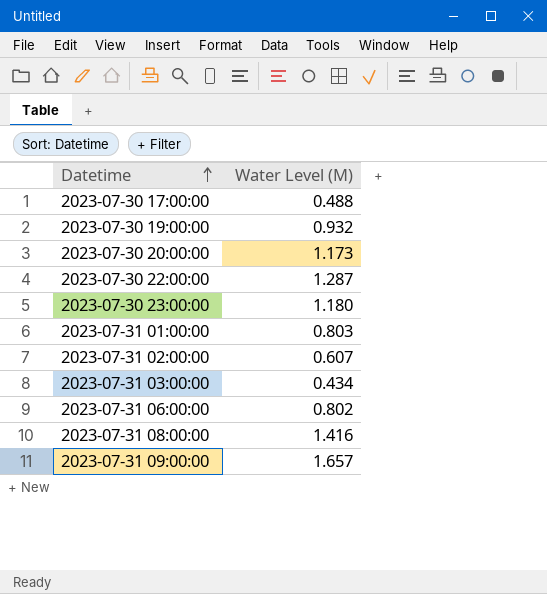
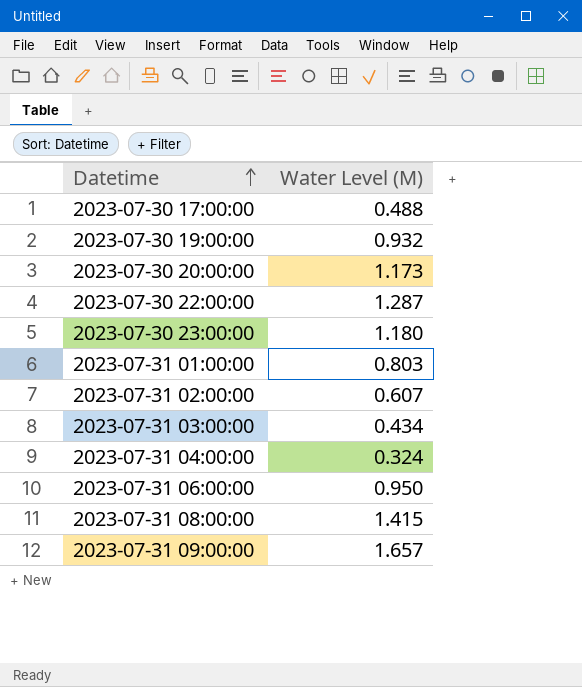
row 2023-07-31 04:00:00: none -> 0.324
2023-07-31 06:00:00 | Water Level (M): 0.802 -> 0.950
2023-07-31 08:00:00 | Water Level (M): 1.416 -> 1.415

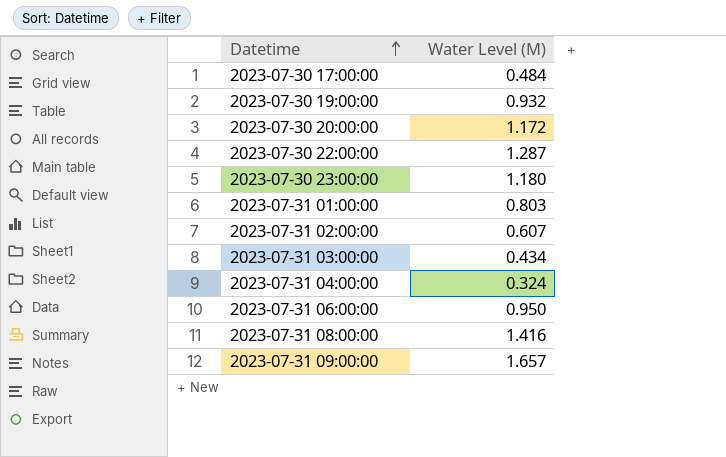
2023-07-30 17:00:00 | Water Level (M): 0.488 -> 0.484
2023-07-30 20:00:00 | Water Level (M): 1.173 -> 1.172
2023-07-31 08:00:00 | Water Level (M): 1.415 -> 1.416

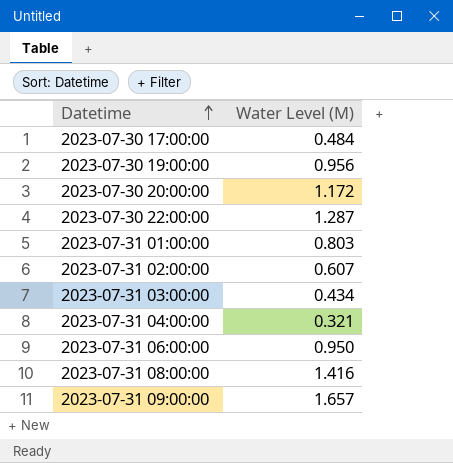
row 2023-07-30 23:00:00: 1.180 -> none
2023-07-30 19:00:00 | Water Level (M): 0.932 -> 0.956
2023-07-31 04:00:00 | Water Level (M): 0.324 -> 0.321

